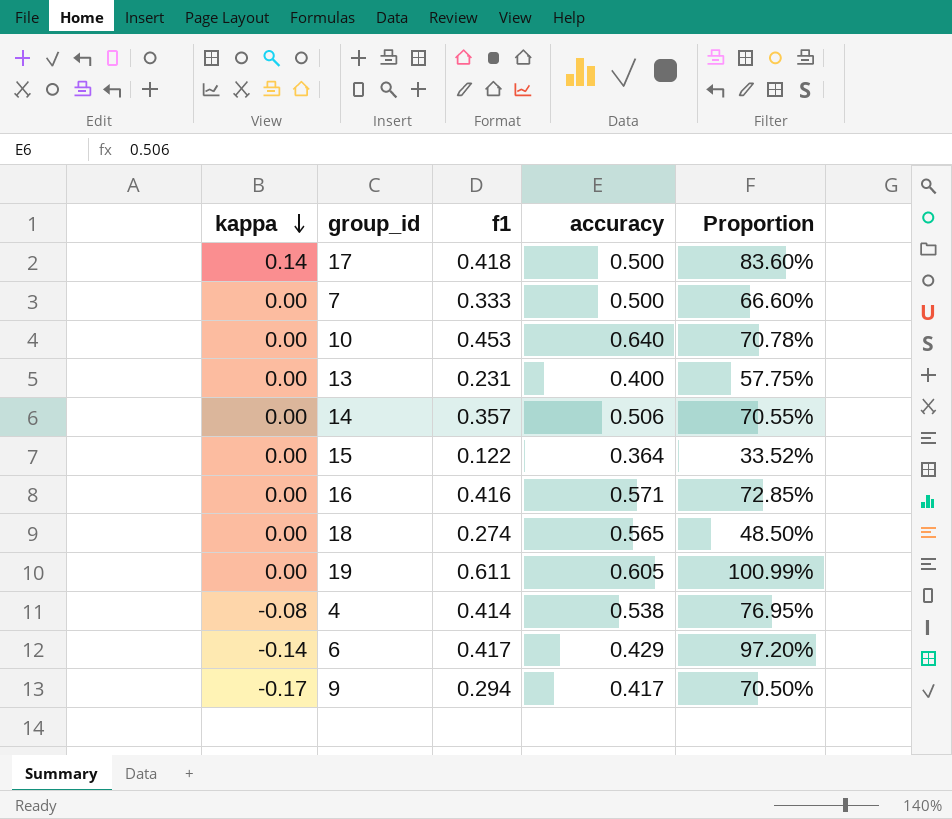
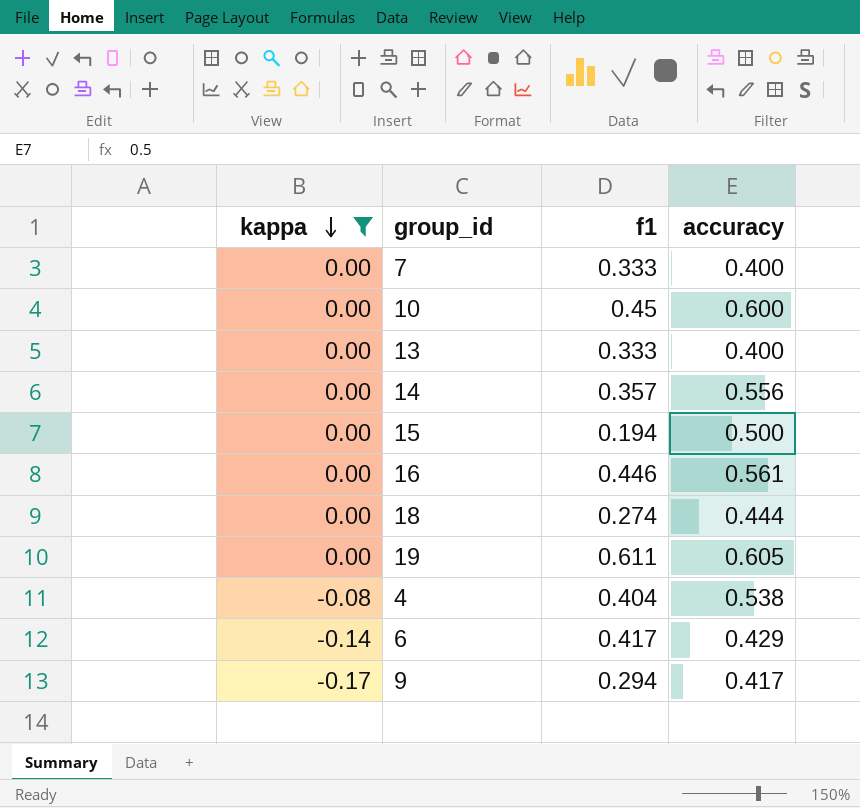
filter: none -> kappa != 0.14
column Proportion | formula: [f1] / [accuracy] -> none
7 | accuracy: 0.500 -> 0.400
10 | f1: 0.453 -> 0.45
10 | accuracy: 0.640 -> 0.600
13 | f1: 0.231 -> 0.333
14 | accuracy: 0.506 -> 0.556
15 | f1: 0.122 -> 0.194
15 | accuracy: 0.364 -> 0.500
16 | f1: 0.416 -> 0.446
16 | accuracy: 0.571 -> 0.561
18 | accuracy: 0.565 -> 0.444
4 | f1: 0.414 -> 0.404

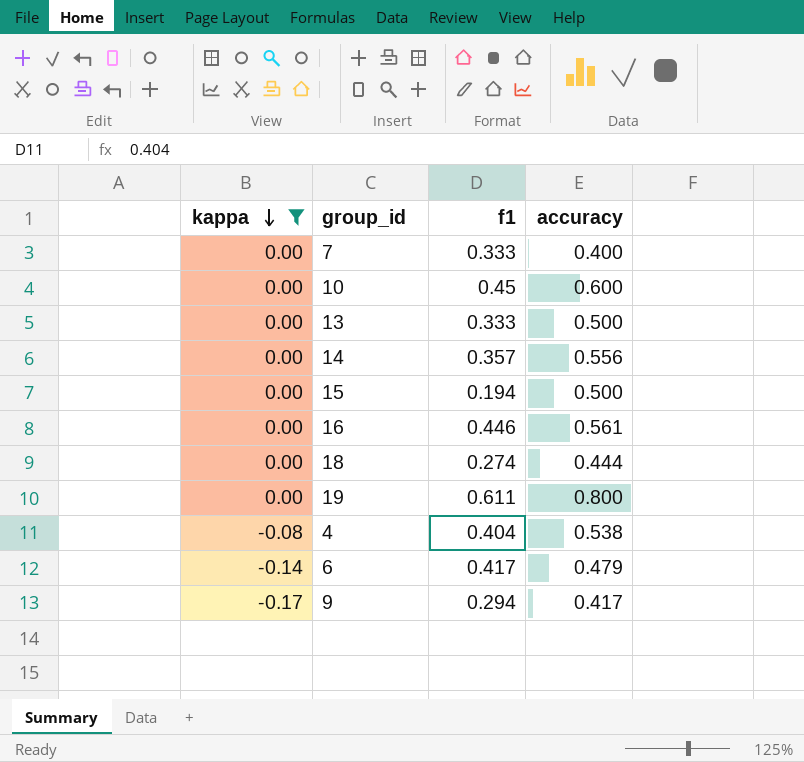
13 | accuracy: 0.400 -> 0.500
19 | accuracy: 0.605 -> 0.800
6 | accuracy: 0.429 -> 0.479

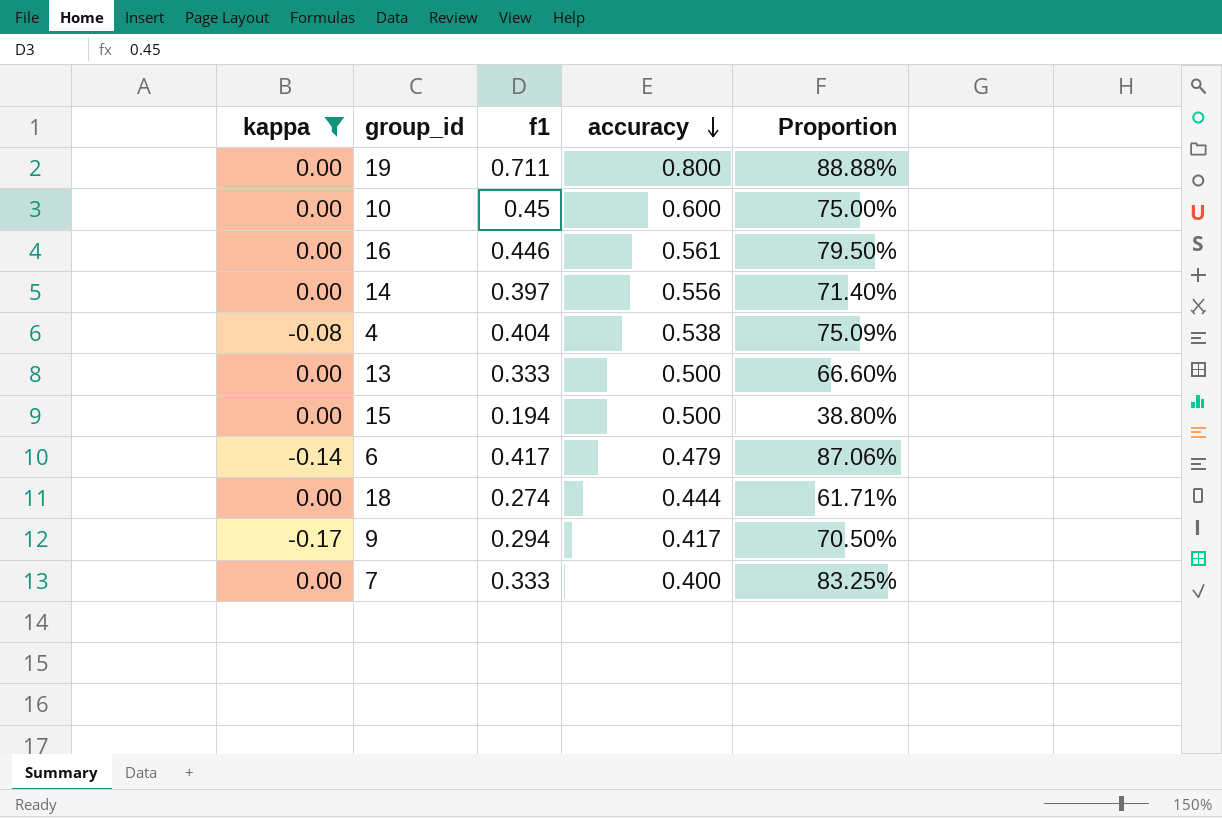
row order: kappa descending -> accuracy descending
column Proportion | formula: none -> [f1] / [accuracy]
19 | f1: 0.611 -> 0.711
14 | f1: 0.357 -> 0.397

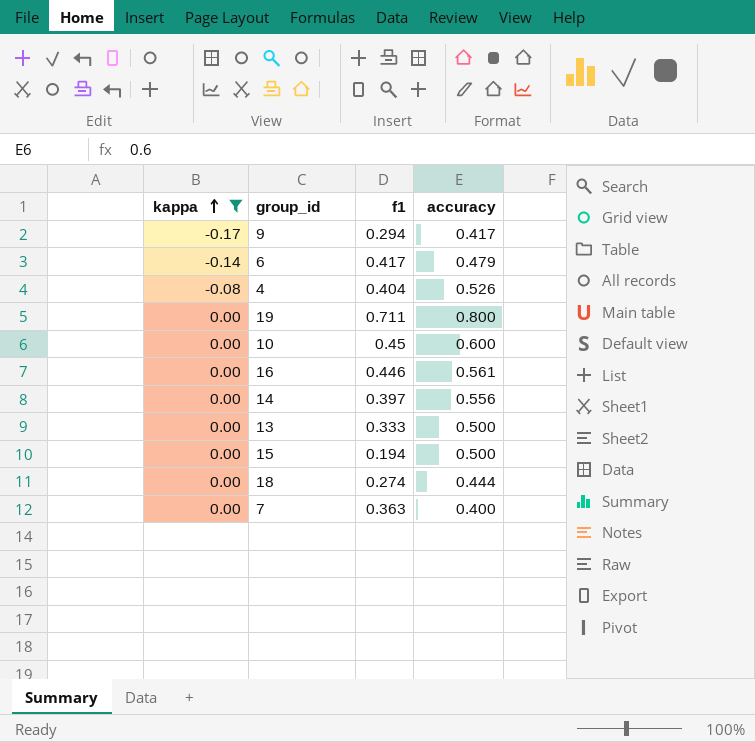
row order: accuracy descending -> kappa ascending
column Proportion | formula: [f1] / [accuracy] -> none
4 | accuracy: 0.538 -> 0.526
7 | f1: 0.333 -> 0.363

